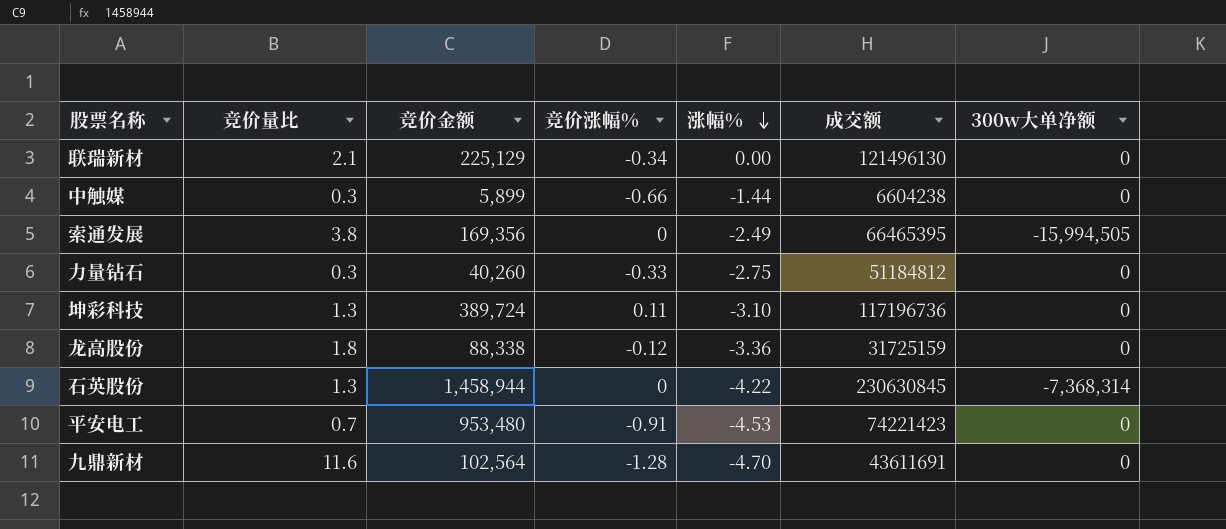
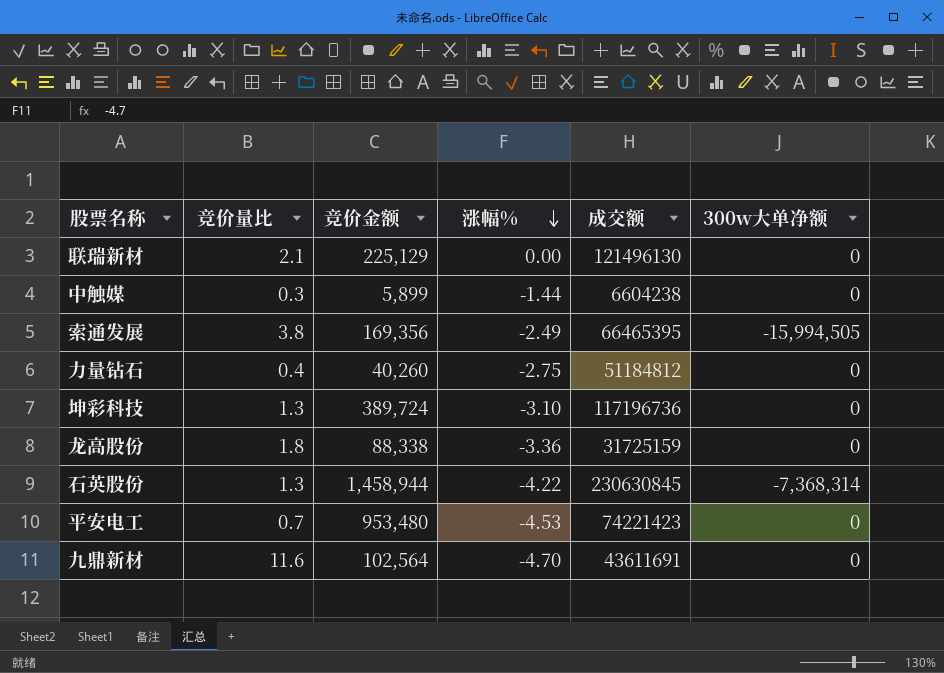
column 竞价涨幅% | position: 4 -> none
力量钻石 | 竞价量比: 0.3 -> 0.4

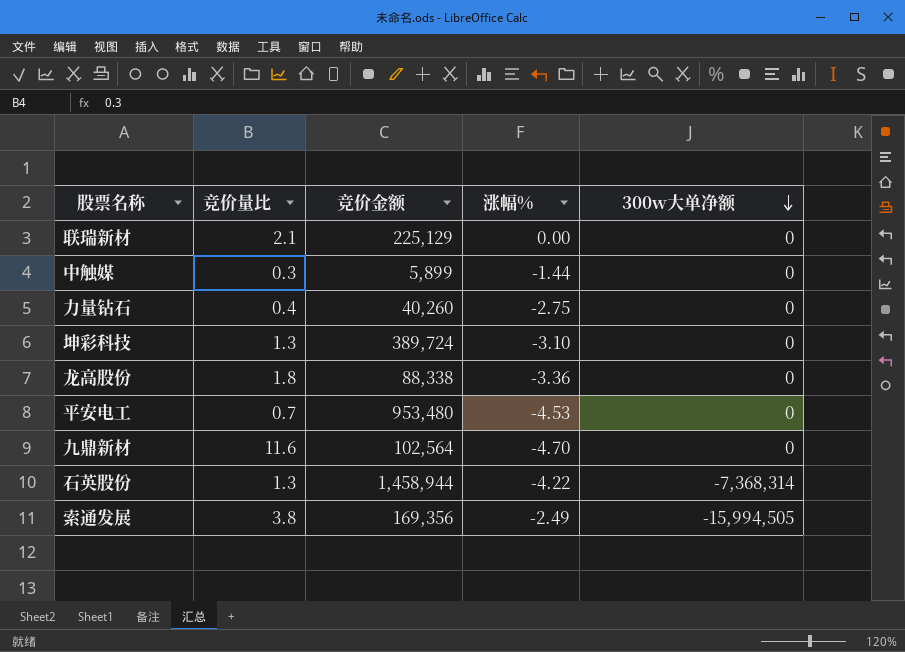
row order: 涨幅% descending -> 300w大单净额 descending
column 成交额 | position: 5 -> none

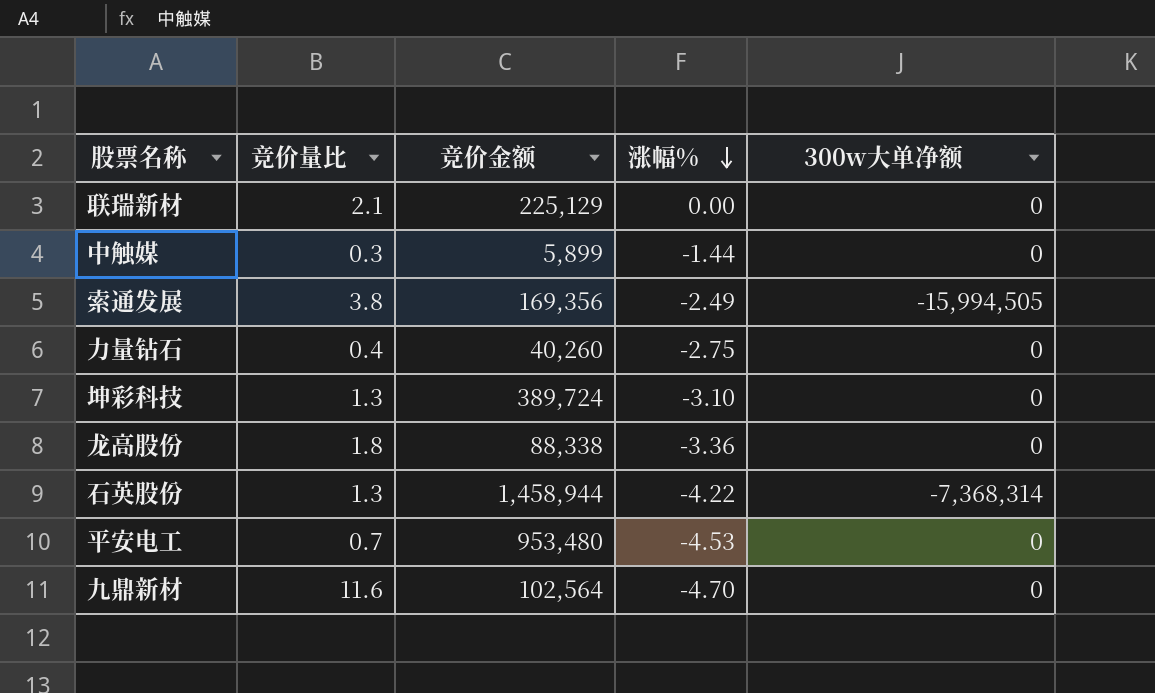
row order: 300w大单净额 descending -> 涨幅% descending

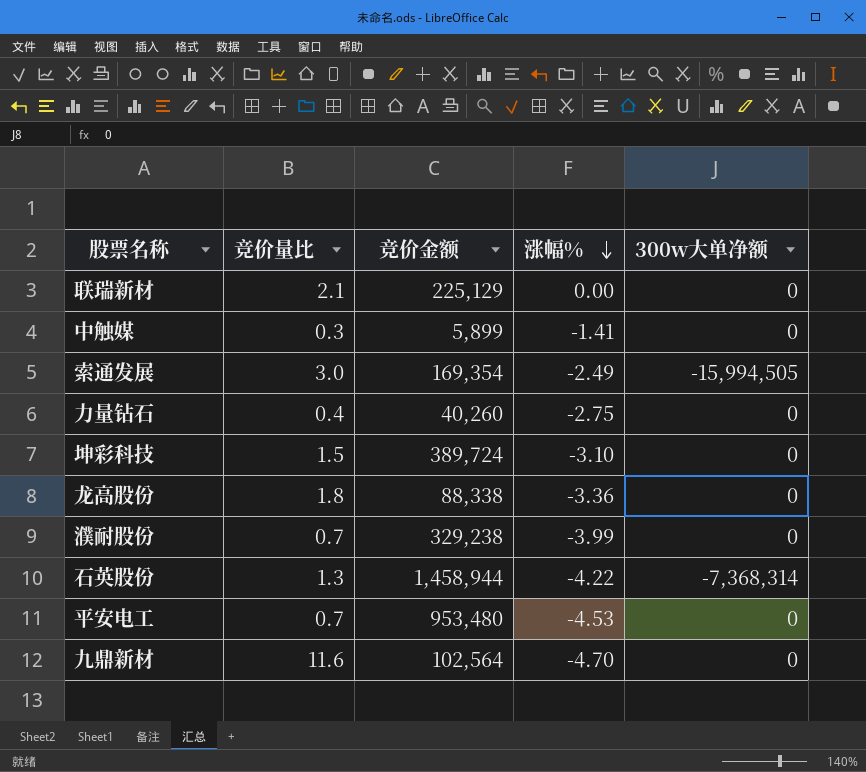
中触媒 | 涨幅%: -1.44 -> -1.41
索通发展 | 竞价量比: 3.8 -> 3.0
索通发展 | 竞价金额: 169,356 -> 169,354
坤彩科技 | 竞价量比: 1.3 -> 1.5
row 濮耐股份: none -> 0.7 | 329,238 | -3.99 | 0

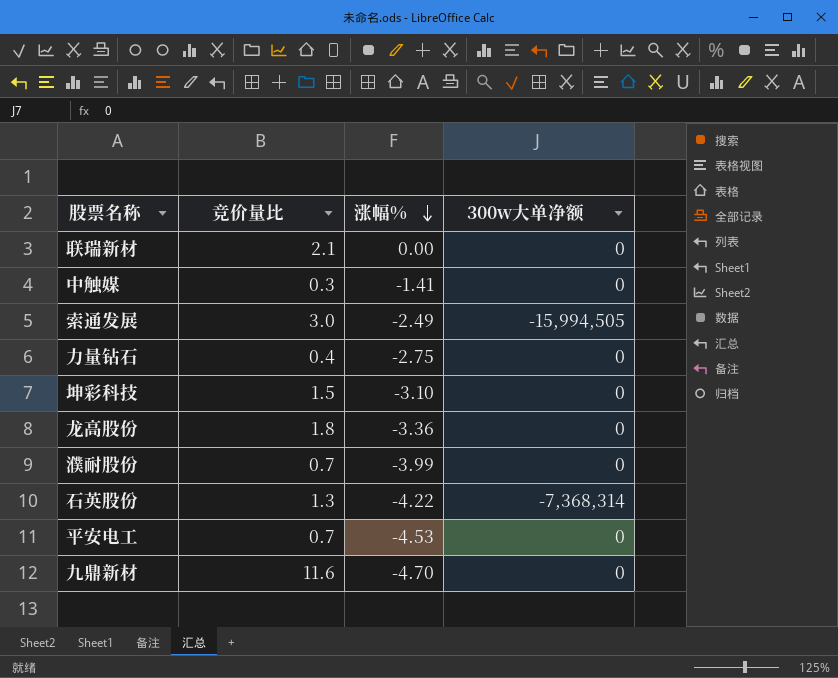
column 竞价金额 | position: 3 -> none

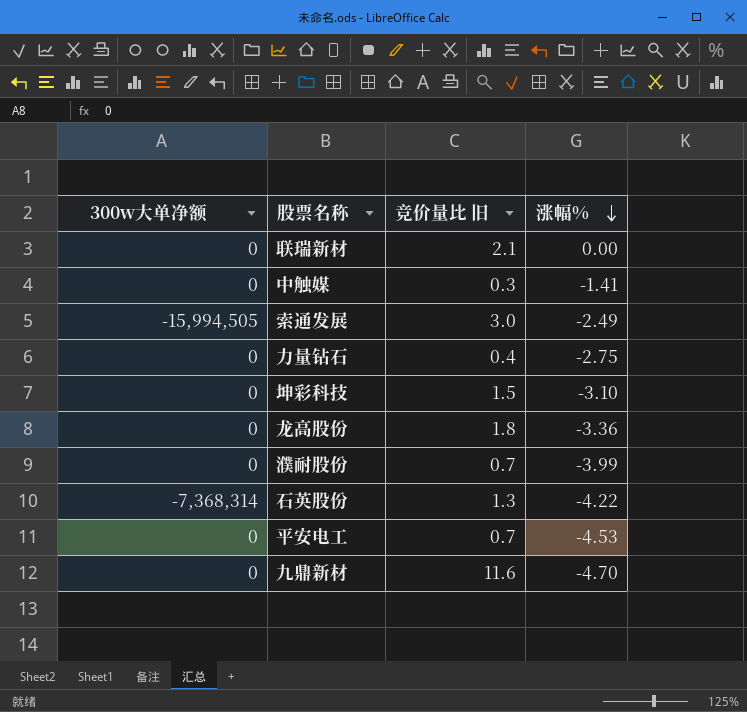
column 300w大单净额 | position: 4 -> 1
column name: 竞价量比 -> 竞价量比 旧

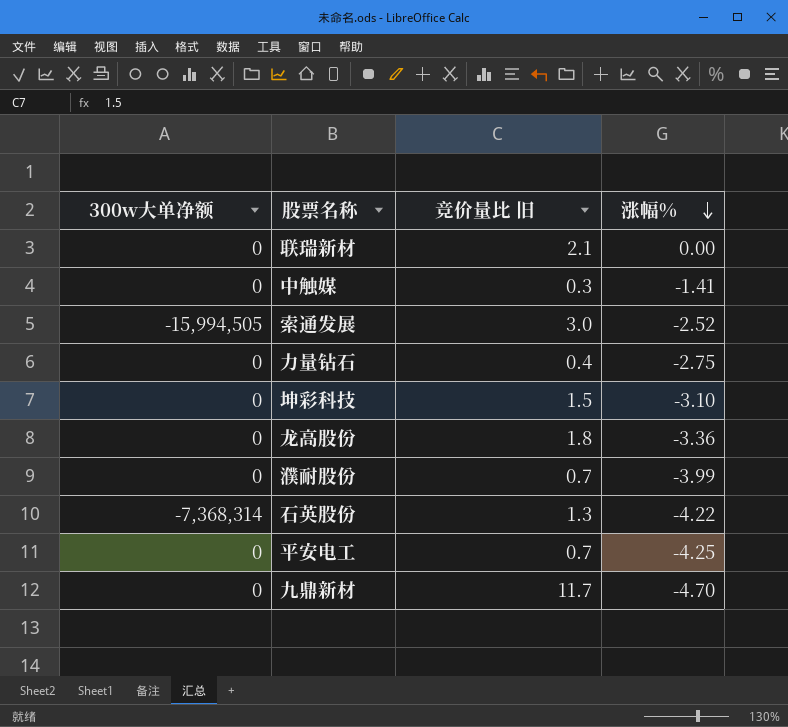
索通发展 | 涨幅%: -2.49 -> -2.52
平安电工 | 涨幅%: -4.53 -> -4.25
九鼎新材 | 竞价量比 旧: 11.6 -> 11.7

